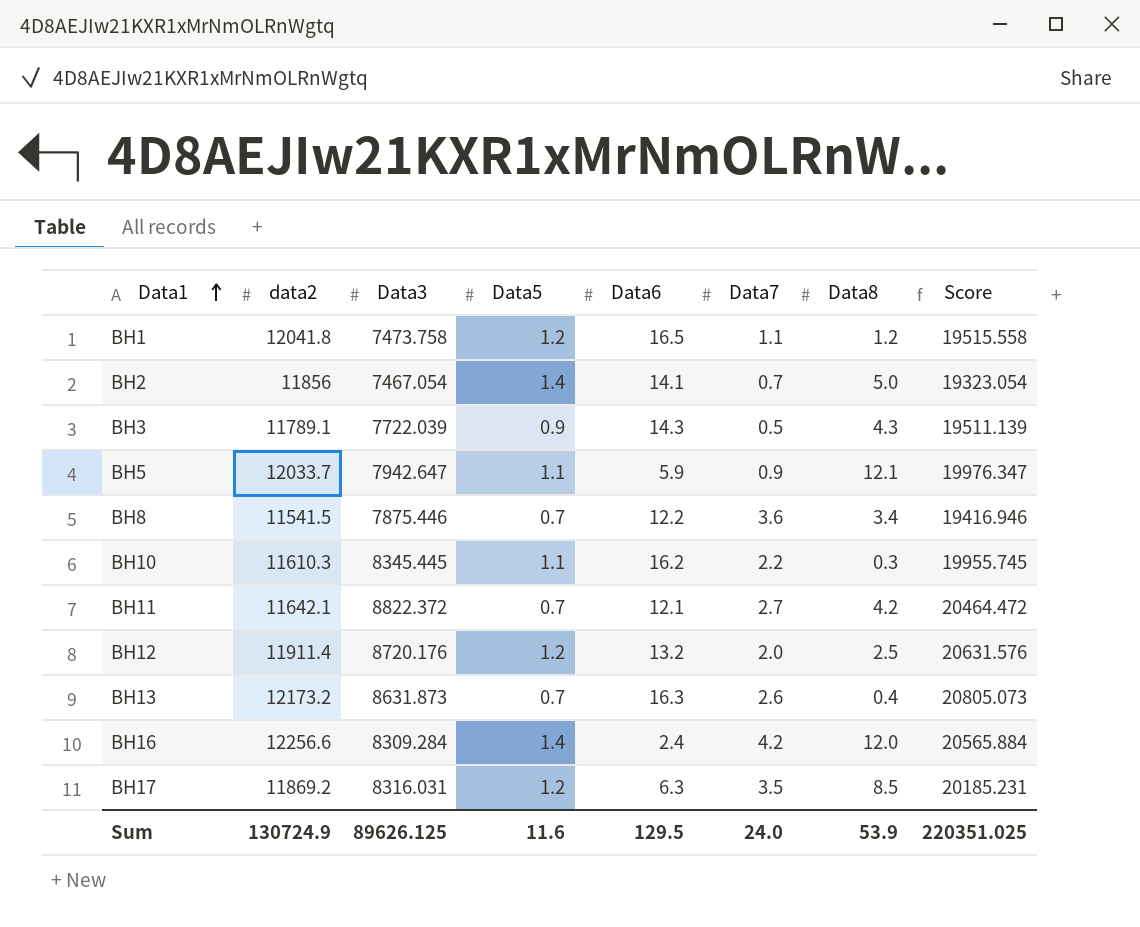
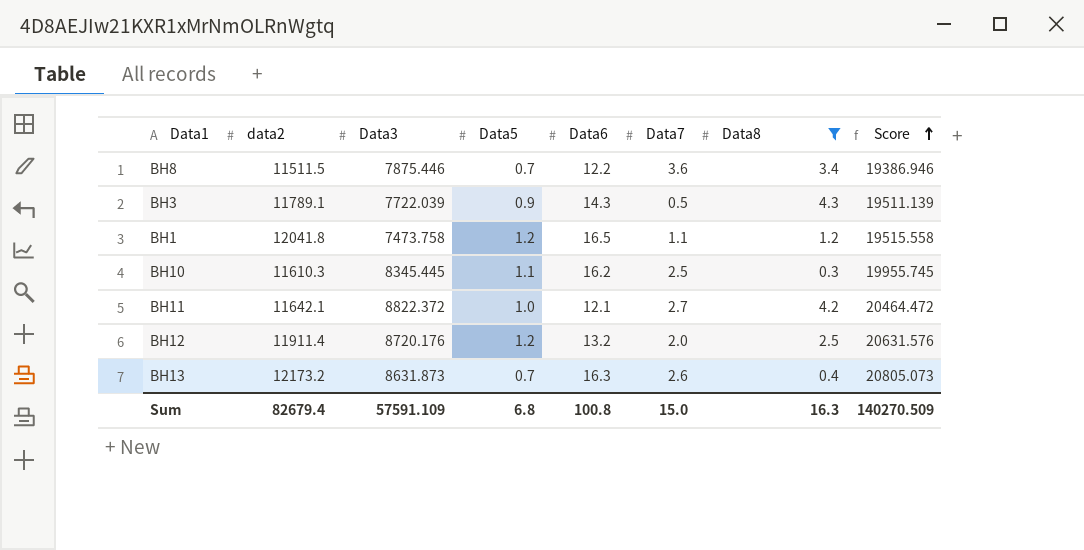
filter: none -> Data8 <= 4.3
row order: Data1 ascending -> Score ascending
BH8 | data2: 11541.5 -> 11511.5
BH8 | Score: 19416.946 -> 19386.946
BH10 | Data7: 2.2 -> 2.5
BH11 | Data5: 0.7 -> 1.0
Sum | data2: 130724.9 -> 82679.4
Sum | Data3: 89626.125 -> 57591.109
Sum | Data5: 11.6 -> 6.8
Sum | Data6: 129.5 -> 100.8
Sum | Data7: 24.0 -> 15.0
Sum | Data8: 53.9 -> 16.3
Sum | Score: 220351.025 -> 140270.509

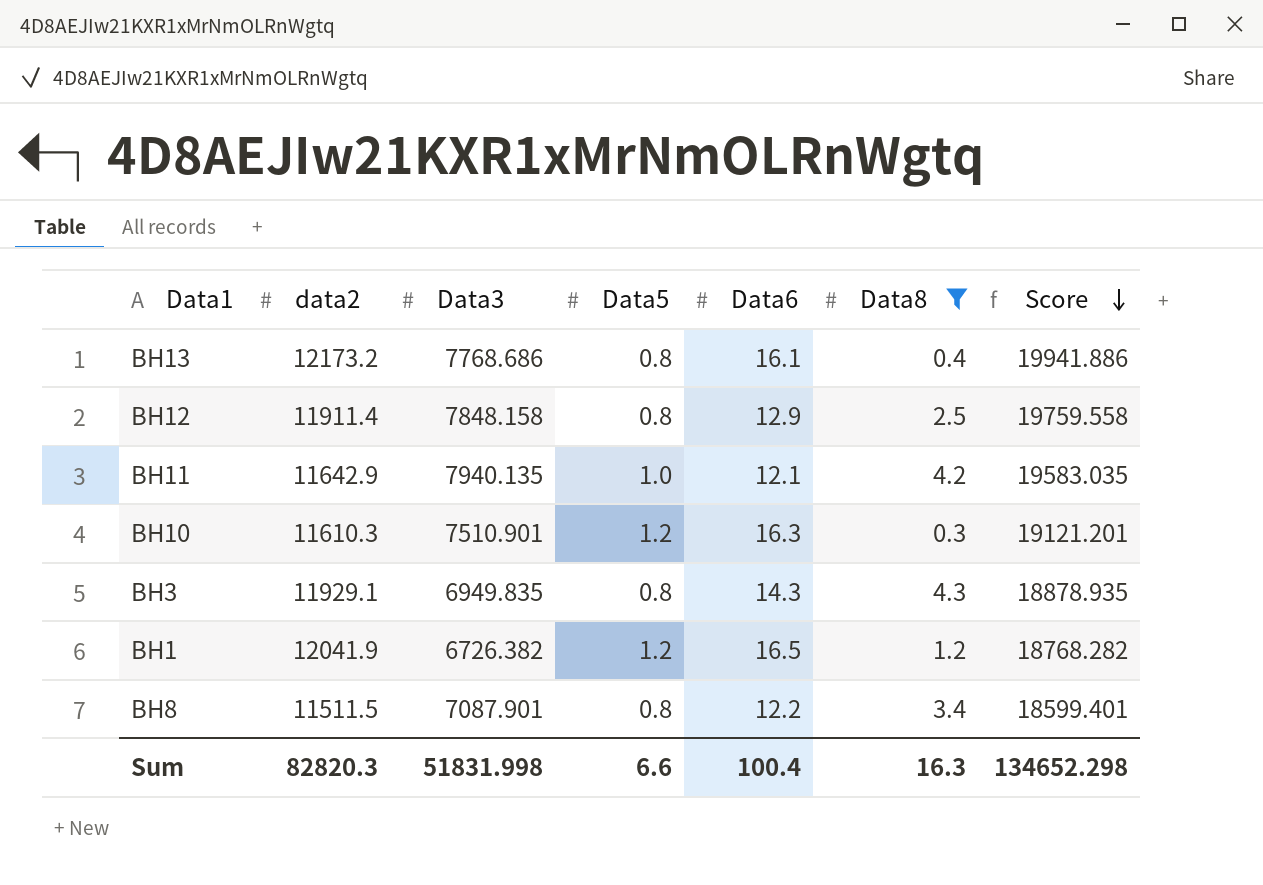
row order: Score ascending -> Score descending
column Data7 | position: 6 -> none
BH13 | Data3: 8631.873 -> 7768.686
BH13 | Data5: 0.7 -> 0.8
BH13 | Data6: 16.3 -> 16.1
BH13 | Score: 20805.073 -> 19941.886
BH12 | Data3: 8720.176 -> 7848.158
BH12 | Data5: 1.2 -> 0.8
BH12 | Data6: 13.2 -> 12.9
BH12 | Score: 20631.576 -> 19759.558
BH11 | data2: 11642.1 -> 11642.9
BH11 | Data3: 8822.372 -> 7940.135
BH11 | Score: 20464.472 -> 19583.035
BH10 | Data3: 8345.445 -> 7510.901
BH10 | Data5: 1.1 -> 1.2
BH10 | Data6: 16.2 -> 16.3
BH10 | Score: 19955.745 -> 19121.201
BH3 | data2: 11789.1 -> 11929.1
BH3 | Data3: 7722.039 -> 6949.835
BH3 | Data5: 0.9 -> 0.8
BH3 | Score: 19511.139 -> 18878.935
BH1 | data2: 12041.8 -> 12041.9
BH1 | Data3: 7473.758 -> 6726.382
BH1 | Score: 19515.558 -> 18768.282
BH8 | Data3: 7875.446 -> 7087.901
BH8 | Data5: 0.7 -> 0.8
BH8 | Score: 19386.946 -> 18599.401
Sum | data2: 82679.4 -> 82820.3
Sum | Data3: 57591.109 -> 51831.998
Sum | Data5: 6.8 -> 6.6
Sum | Data6: 100.8 -> 100.4
Sum | Score: 140270.509 -> 134652.298

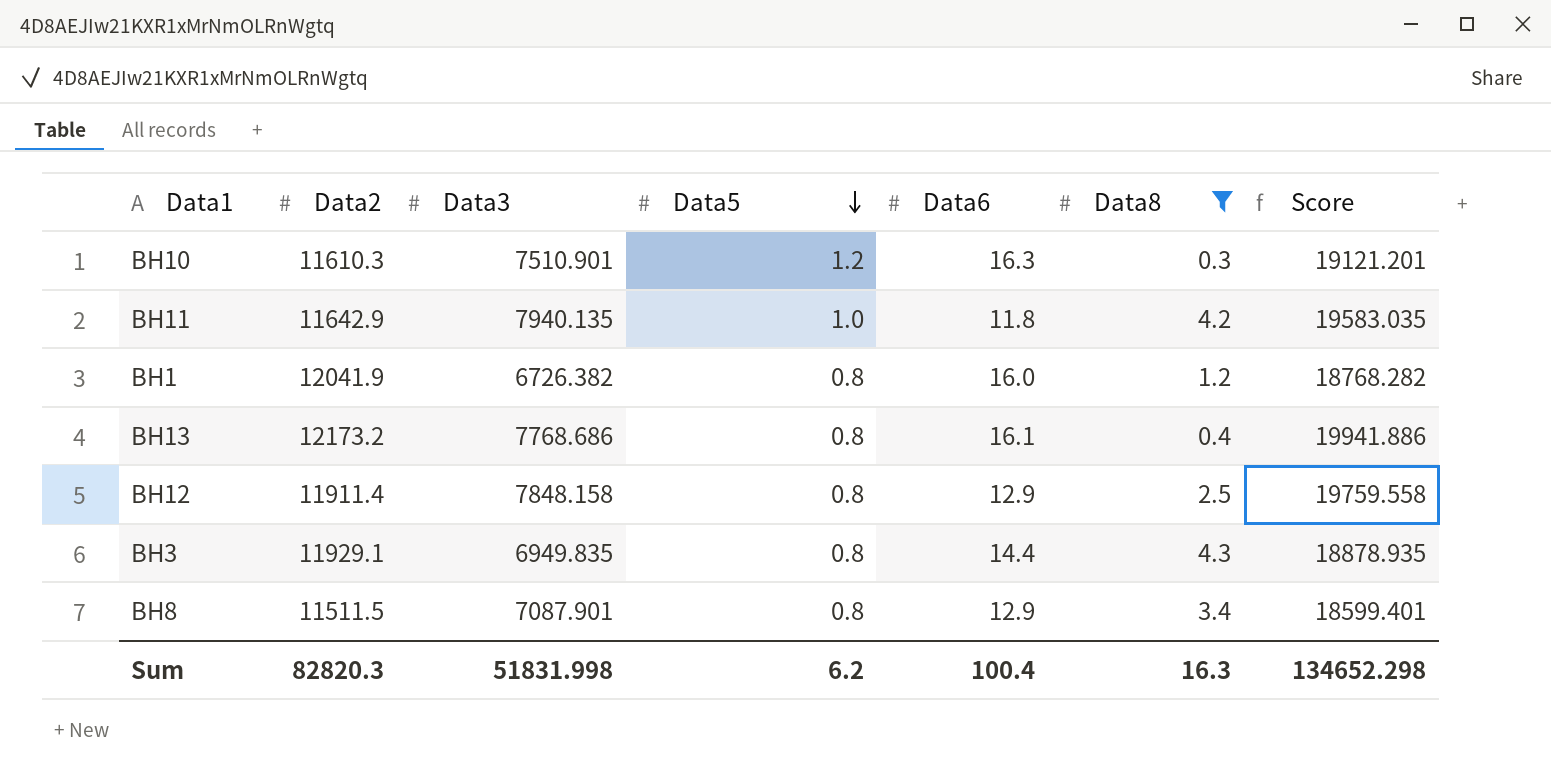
row order: Score descending -> Data5 descending
column name: data2 -> Data2
BH11 | Data6: 12.1 -> 11.8
BH1 | Data5: 1.2 -> 0.8
BH1 | Data6: 16.5 -> 16.0
BH3 | Data6: 14.3 -> 14.4
BH8 | Data6: 12.2 -> 12.9
Sum | Data5: 6.6 -> 6.2

